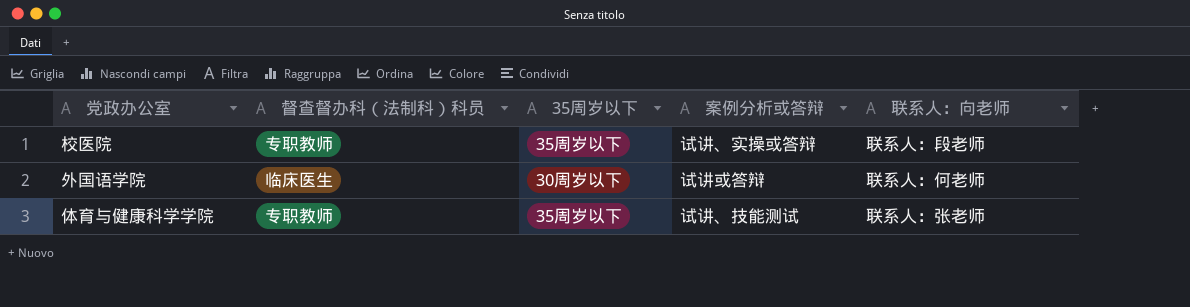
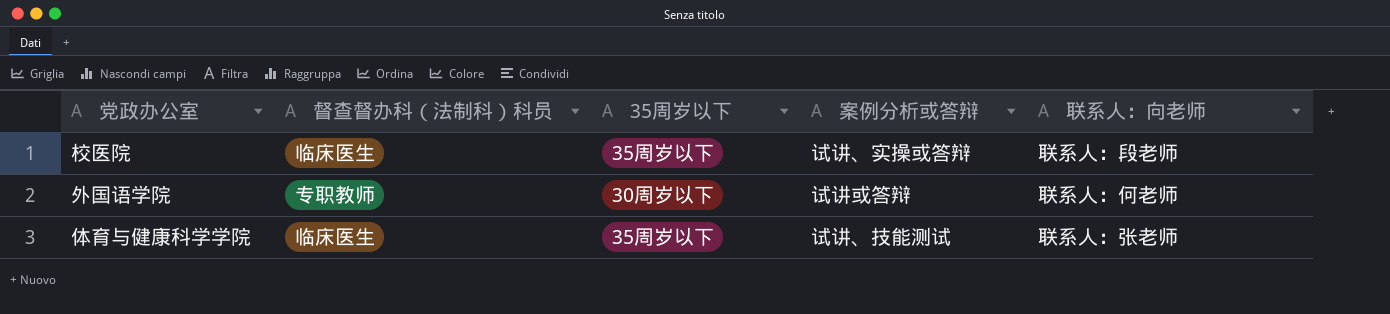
校医院 | 督查督办科（法制科）科员: 专职教师 -> 临床医生
外国语学院 | 督查督办科（法制科）科员: 临床医生 -> 专职教师
体育与健康科学学院 | 督查督办科（法制科）科员: 专职教师 -> 临床医生

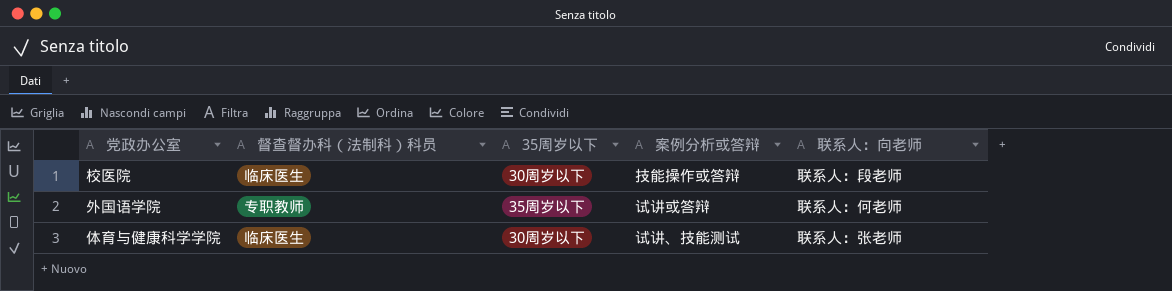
校医院 | 35周岁以下: 35周岁以下 -> 30周岁以下
校医院 | 案例分析或答辩: 试讲、实操或答辩 -> 技能操作或答辩
外国语学院 | 35周岁以下: 30周岁以下 -> 35周岁以下
体育与健康科学学院 | 35周岁以下: 35周岁以下 -> 30周岁以下

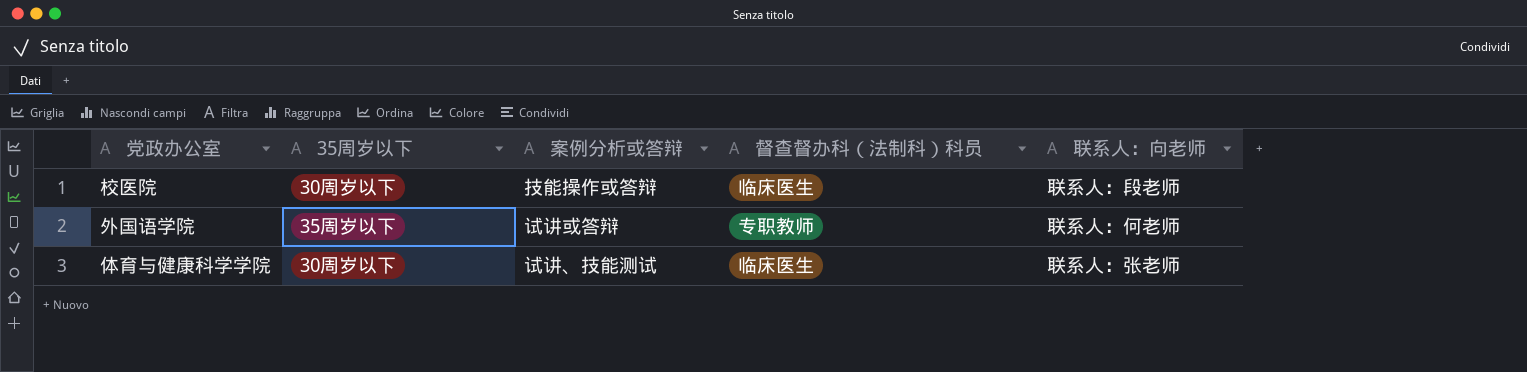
column 督查督办科（法制科）科员 | position: 2 -> 4

